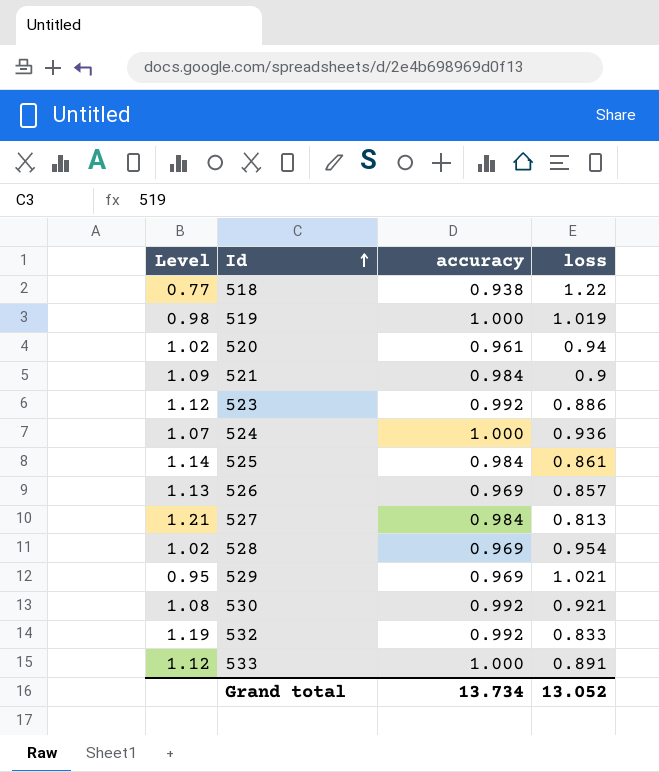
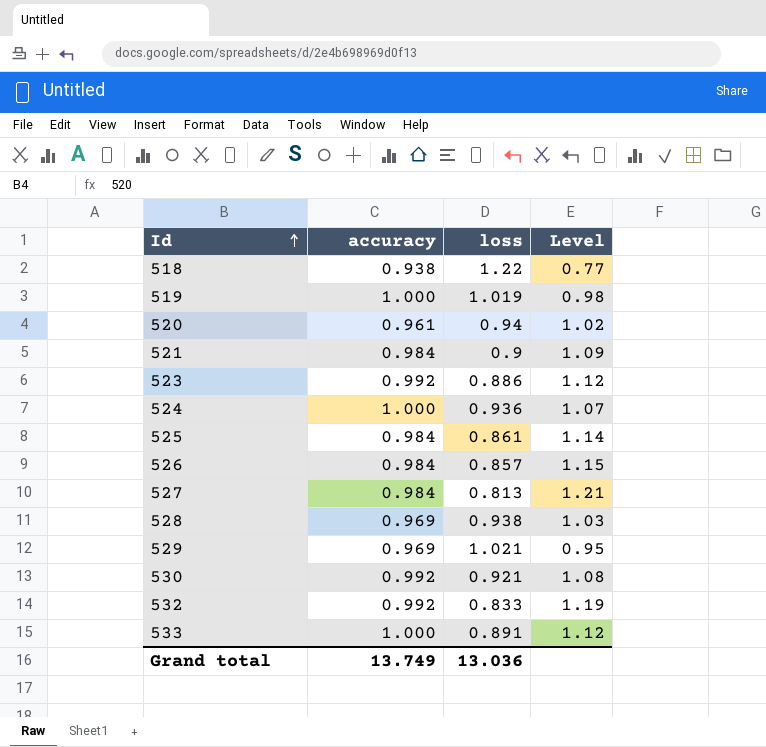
column Level | position: 1 -> 4
526 | accuracy: 0.969 -> 0.984
526 | Level: 1.13 -> 1.15
528 | loss: 0.954 -> 0.938
528 | Level: 1.02 -> 1.03
Grand total | accuracy: 13.734 -> 13.749
Grand total | loss: 13.052 -> 13.036

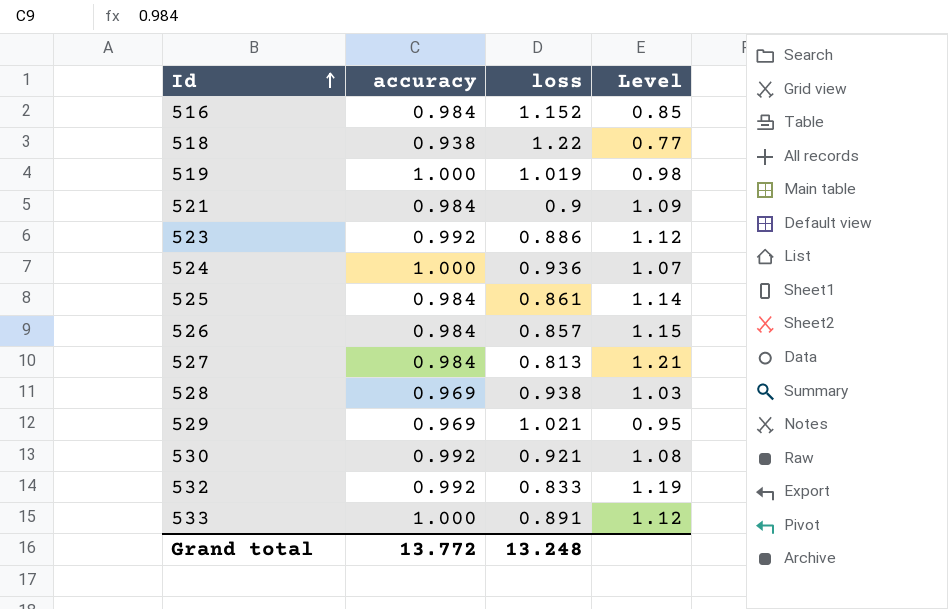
row 520: 0.961 | 0.94 | 1.02 -> none
row 516: none -> 0.984 | 1.152 | 0.85
Grand total | accuracy: 13.749 -> 13.772
Grand total | loss: 13.036 -> 13.248

